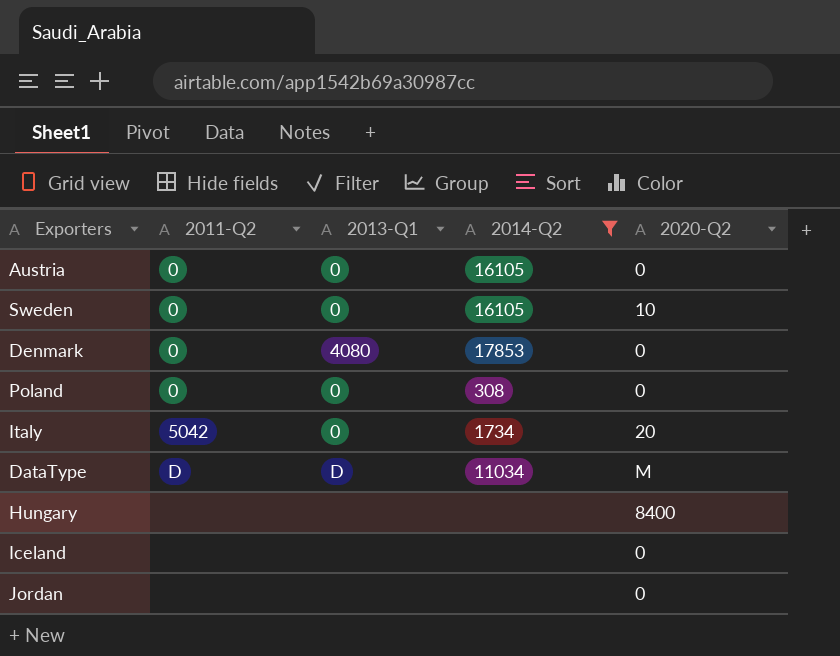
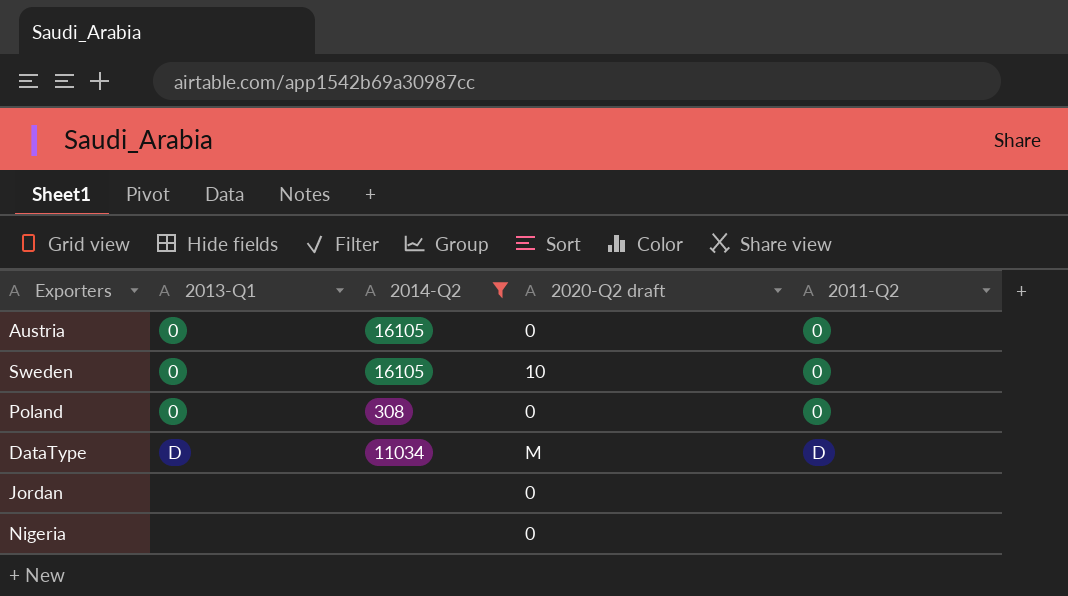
column name: 2020-Q2 -> 2020-Q2 draft
column 2011-Q2 | position: 2 -> 5
row Denmark: 0 | 4080 | 17853 | 0 -> none
row Italy: 5042 | 0 | 1734 | 20 -> none
row Hungary: none | none | none | 8400 -> none
row Iceland: none | none | none | 0 -> none
row Nigeria: none -> none | none | 0 | none

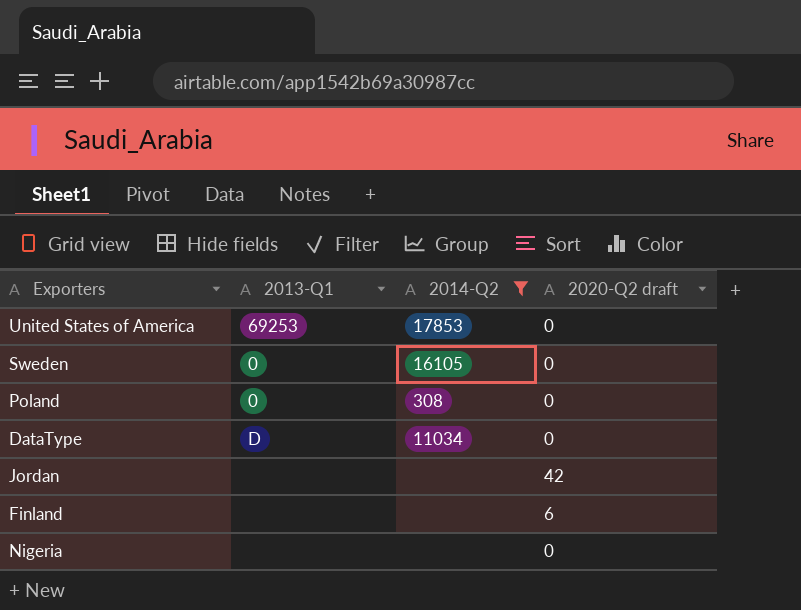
column 2011-Q2 | position: 5 -> none
row Austria: 0 | 16105 | 0 | 0 -> none
row United States of America: none -> 69253 | 17853 | 0
Sweden | 2020-Q2 draft: 10 -> 0
DataType | 2020-Q2 draft: M -> 0
Jordan | 2020-Q2 draft: 0 -> 42
row Finland: none -> none | none | 6

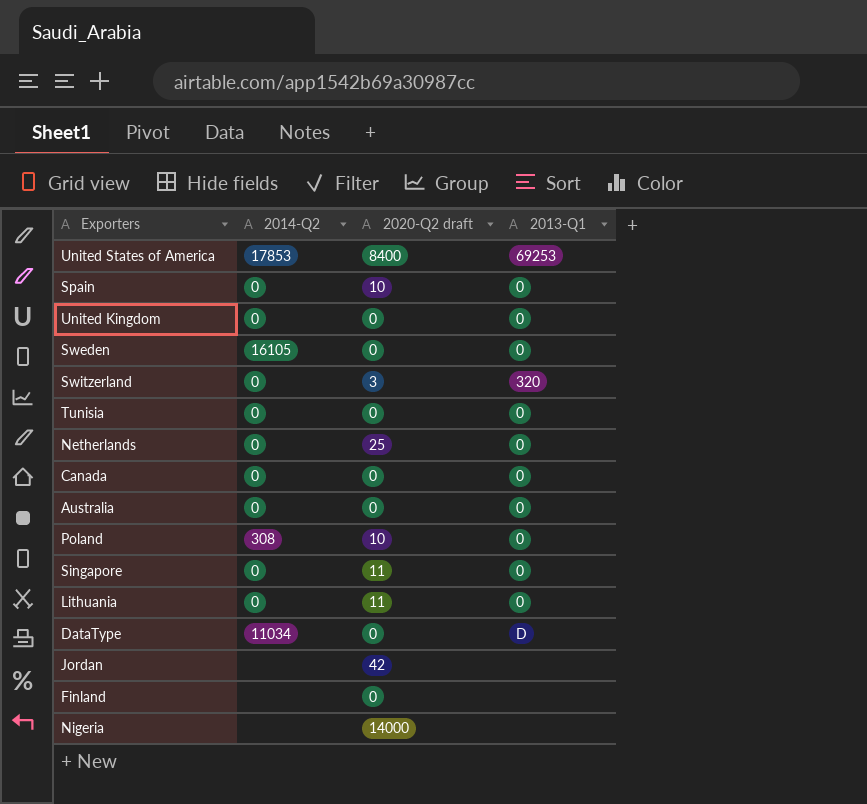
filter: 2014-Q2 != 0 -> none
column 2013-Q1 | position: 2 -> 4
United States of America | 2020-Q2 draft: 0 -> 8400
Poland | 2020-Q2 draft: 0 -> 10
Finland | 2020-Q2 draft: 6 -> 0
Nigeria | 2020-Q2 draft: 0 -> 14000

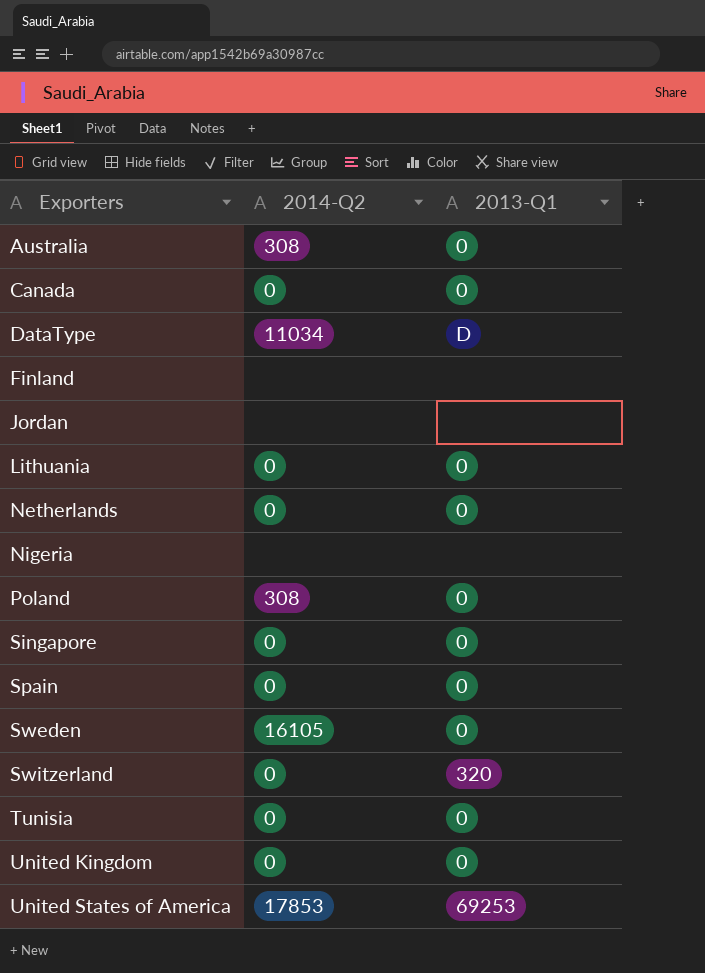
row order: none -> Exporters ascending
column 2020-Q2 draft | position: 3 -> none
Australia | 2014-Q2: 0 -> 308

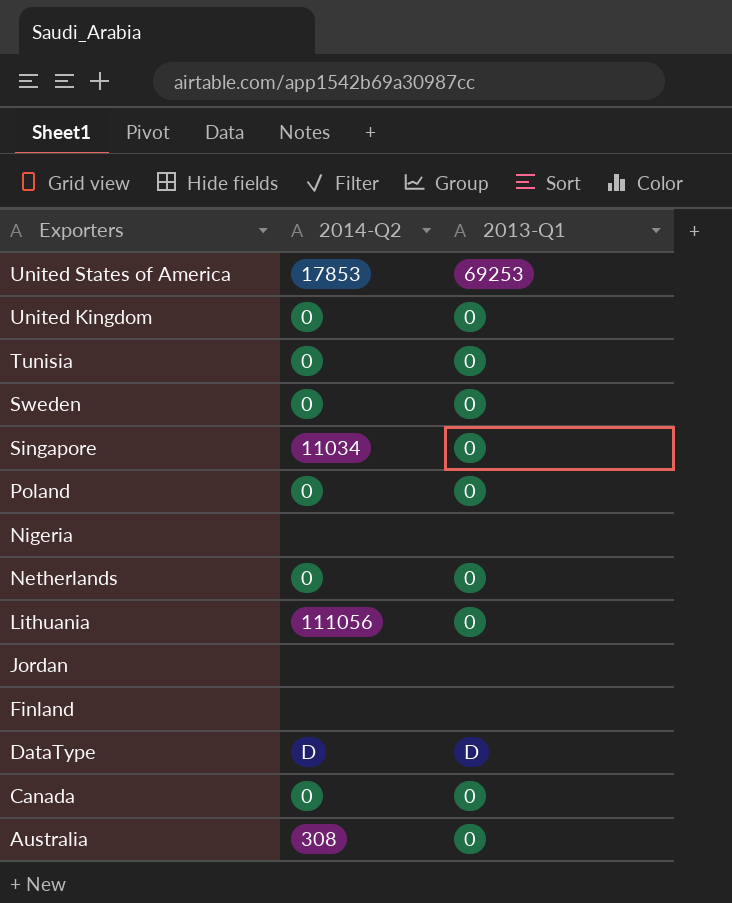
row order: Exporters ascending -> Exporters descending
row Spain: 0 | 0 -> none
row Switzerland: 0 | 320 -> none
Sweden | 2014-Q2: 16105 -> 0
Singapore | 2014-Q2: 0 -> 11034
Poland | 2014-Q2: 308 -> 0
Lithuania | 2014-Q2: 0 -> 111056
DataType | 2014-Q2: 11034 -> D

